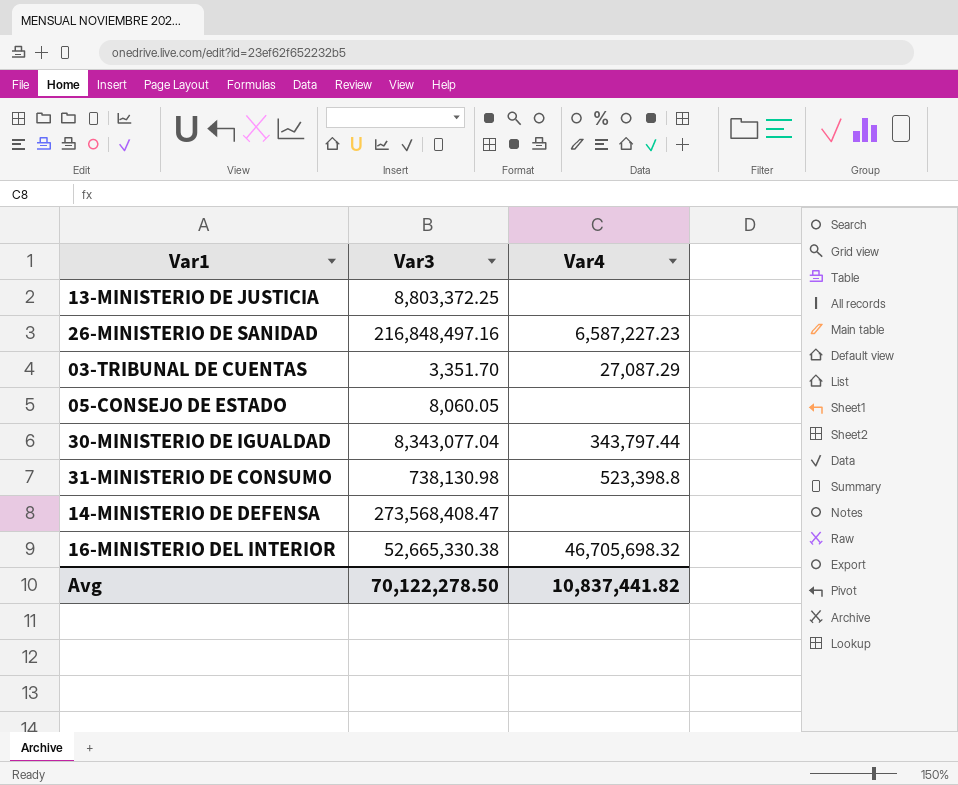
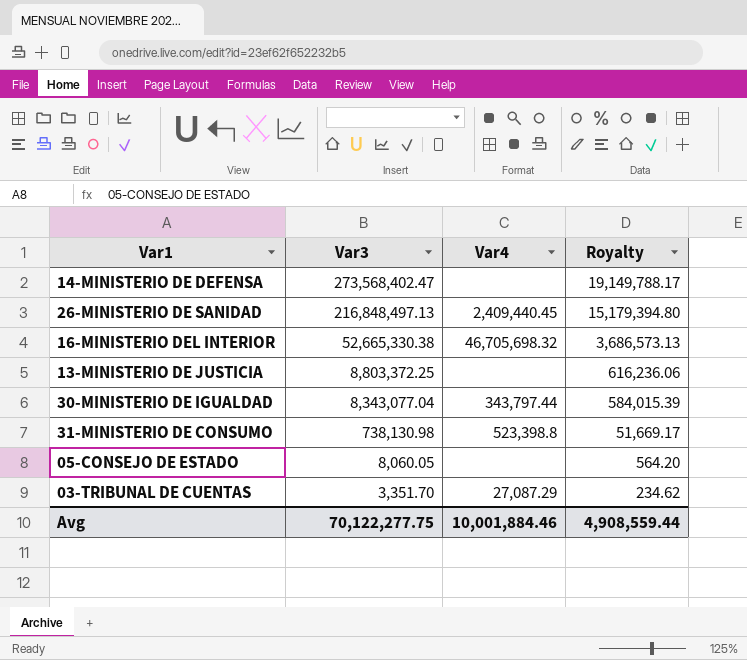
row order: none -> Var3 descending
column Royalty | formula: none -> [Var3] * 0.07
14-MINISTERIO DE DEFENSA | Var3: 273,568,408.47 -> 273,568,402.47
26-MINISTERIO DE SANIDAD | Var3: 216,848,497.16 -> 216,848,497.13
26-MINISTERIO DE SANIDAD | Var4: 6,587,227.23 -> 2,409,440.45
Avg | Var3: 70,122,278.50 -> 70,122,277.75
Avg | Var4: 10,837,441.82 -> 10,001,884.46

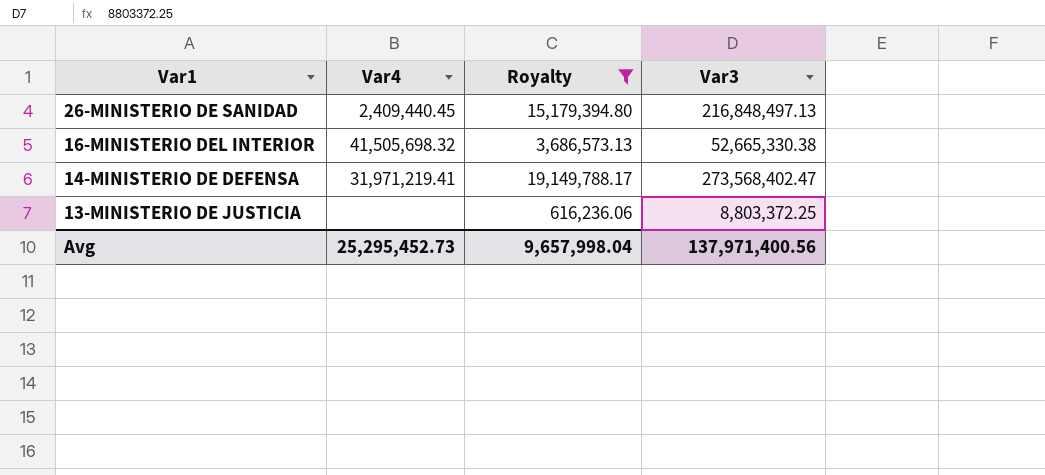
filter: none -> Royalty >= 616,236.06
row order: Var3 descending -> Var1 descending
column Var3 | position: 2 -> 4
16-MINISTERIO DEL INTERIOR | Var4: 46,705,698.32 -> 41,505,698.32
14-MINISTERIO DE DEFENSA | Var4: none -> 31,971,219.41
Avg | Var4: 10,001,884.46 -> 25,295,452.73
Avg | Royalty: 4,908,559.44 -> 9,657,998.04
Avg | Var3: 70,122,277.75 -> 137,971,400.56

